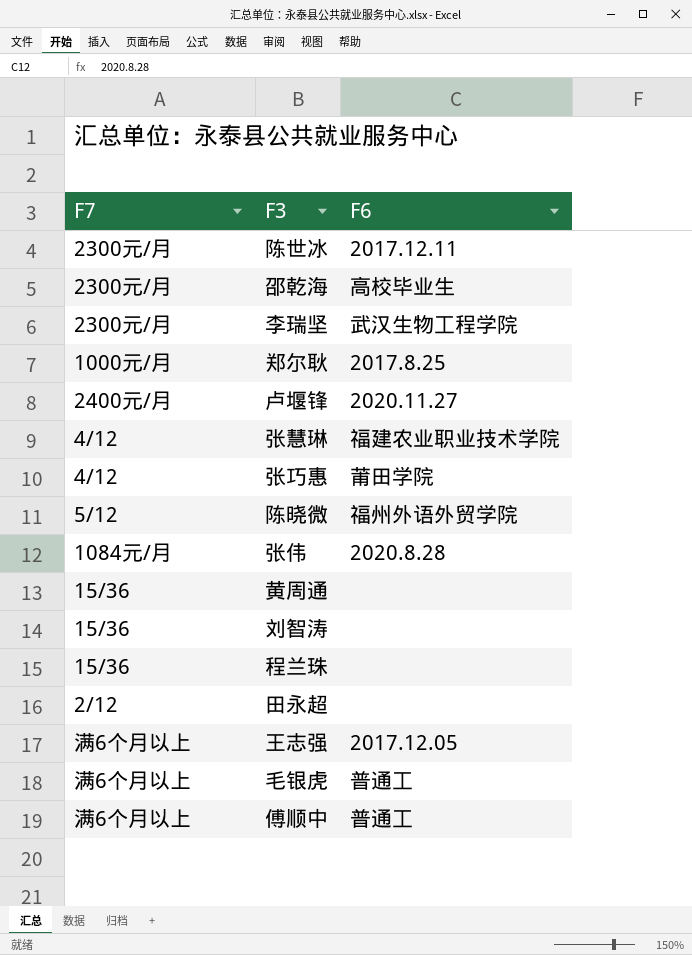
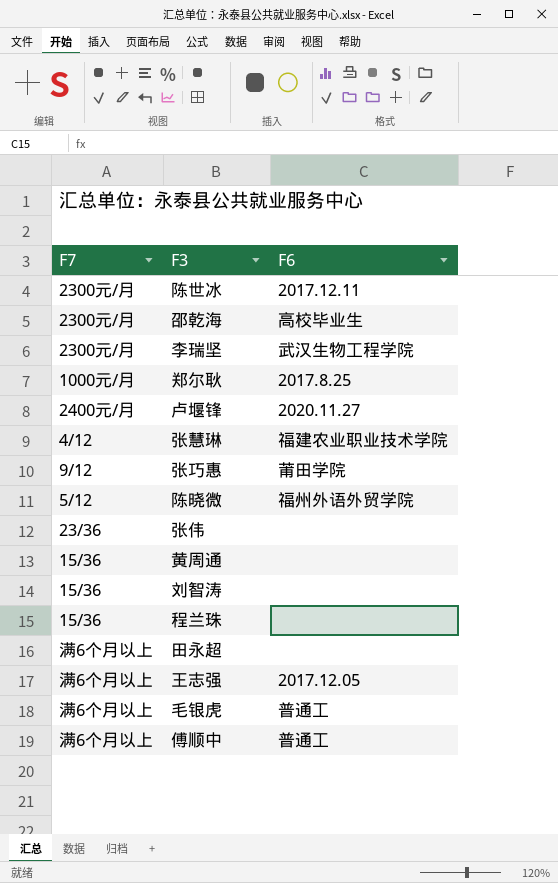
张巧惠 | F7: 4/12 -> 9/12
张伟 | F7: 1084元/月 -> 23/36
张伟 | F6: 2020.8.28 -> none
田永超 | F7: 2/12 -> 满6个月以上

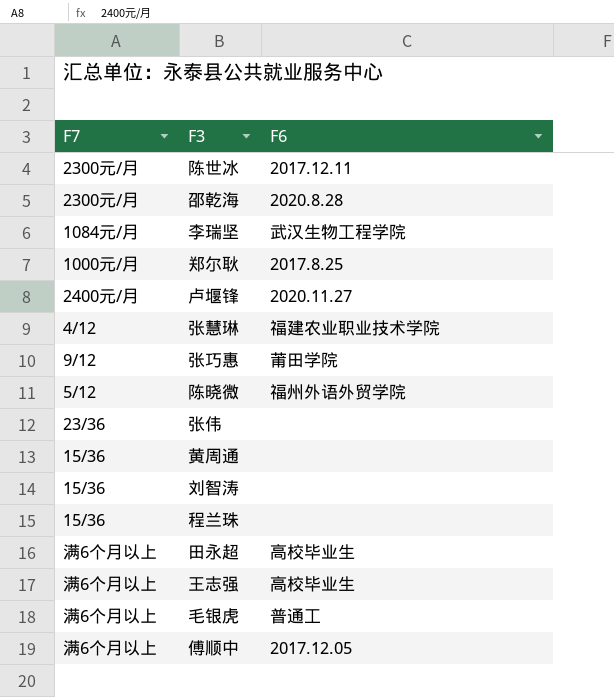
邵乾海 | F6: 高校毕业生 -> 2020.8.28
李瑞坚 | F7: 2300元/月 -> 1084元/月
田永超 | F6: none -> 高校毕业生
王志强 | F6: 2017.12.05 -> 高校毕业生
傅顺中 | F6: 普通工 -> 2017.12.05

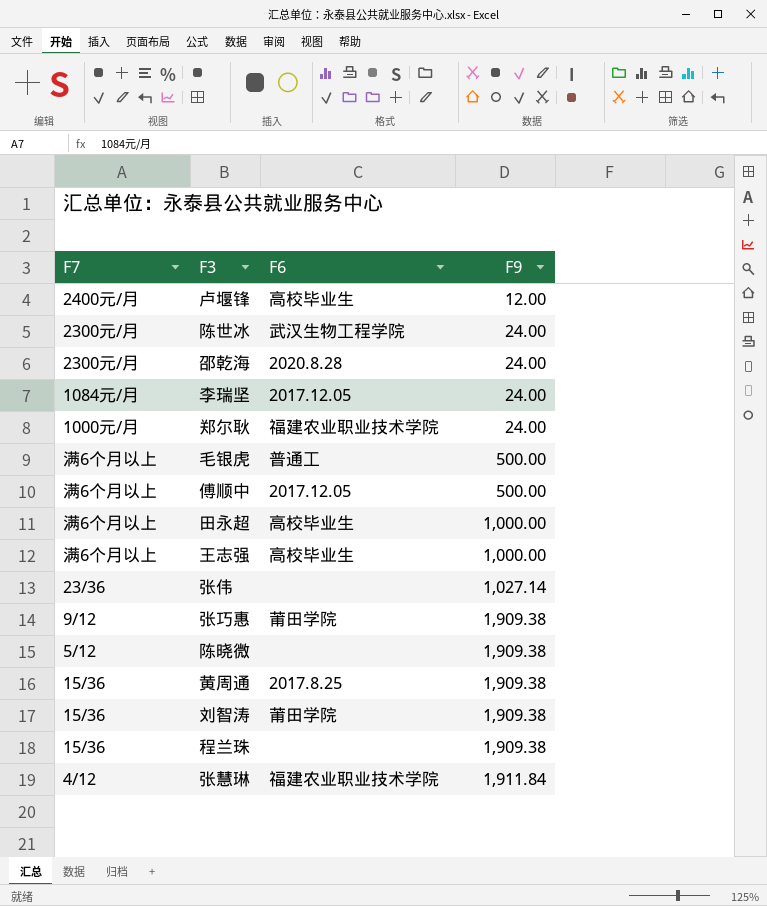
row order: none -> F9 ascending
column F9 | position: none -> 4
卢堰锋 | F6: 2020.11.27 -> 高校毕业生
陈世冰 | F6: 2017.12.11 -> 武汉生物工程学院
李瑞坚 | F6: 武汉生物工程学院 -> 2017.12.05
郑尔耿 | F6: 2017.8.25 -> 福建农业职业技术学院
陈晓微 | F6: 福州外语外贸学院 -> none
黄周通 | F6: none -> 2017.8.25
刘智涛 | F6: none -> 莆田学院

